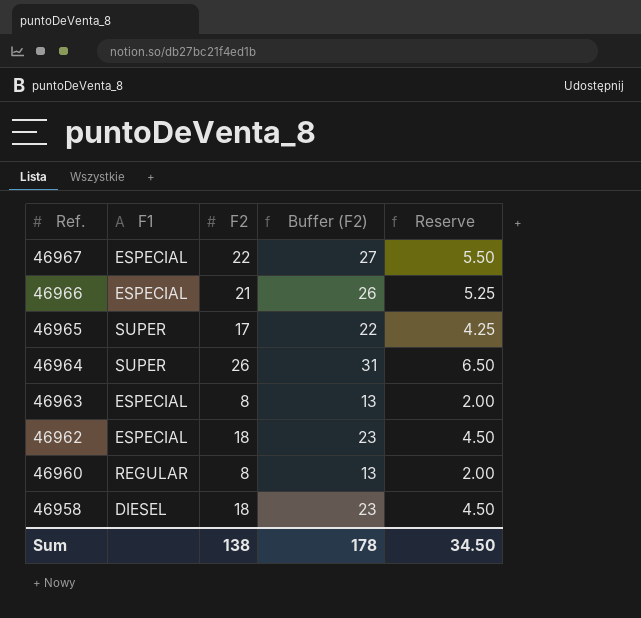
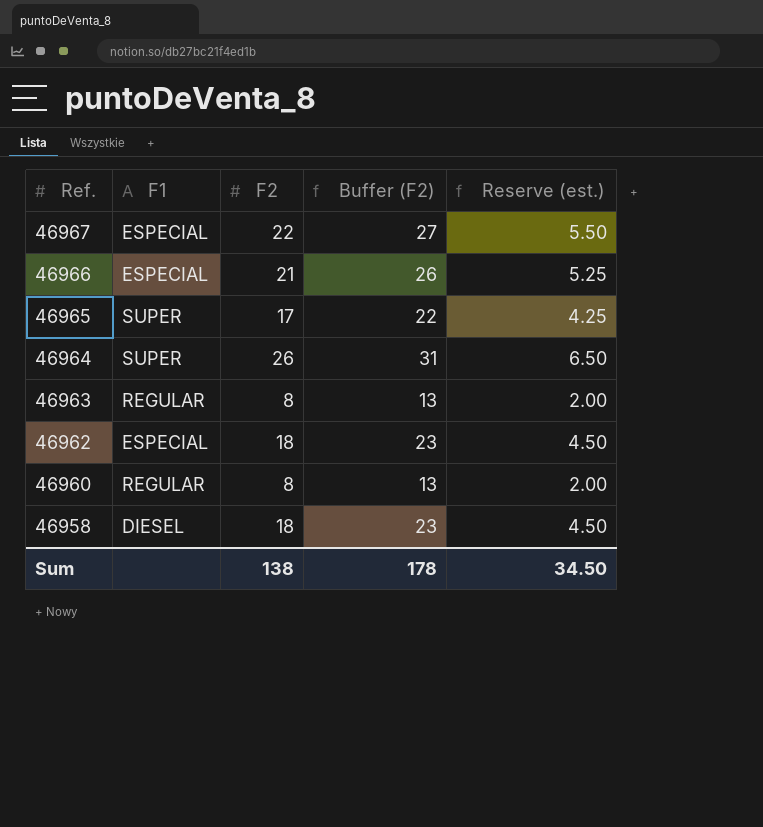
column name: Reserve -> Reserve (est.)
46963 | F1: ESPECIAL -> REGULAR

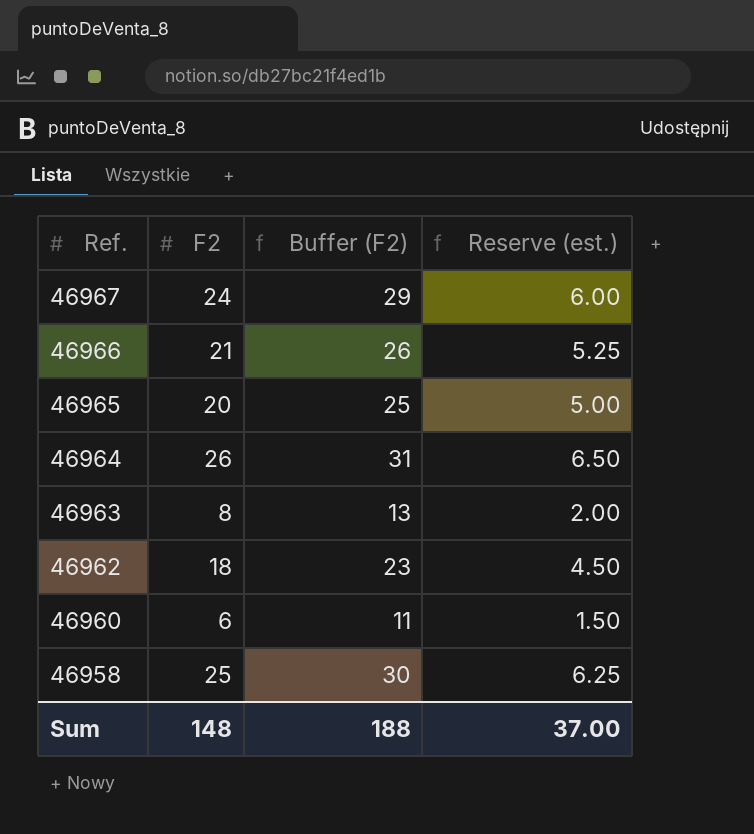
column F1 | position: 2 -> none
46967 | F2: 22 -> 24
46967 | Buffer (F2): 27 -> 29
46967 | Reserve (est.): 5.50 -> 6.00
46965 | F2: 17 -> 20
46965 | Buffer (F2): 22 -> 25
46965 | Reserve (est.): 4.25 -> 5.00
46960 | F2: 8 -> 6
46960 | Buffer (F2): 13 -> 11
46960 | Reserve (est.): 2.00 -> 1.50
46958 | F2: 18 -> 25
46958 | Buffer (F2): 23 -> 30
46958 | Reserve (est.): 4.50 -> 6.25
Sum | F2: 138 -> 148
Sum | Buffer (F2): 178 -> 188
Sum | Reserve (est.): 34.50 -> 37.00

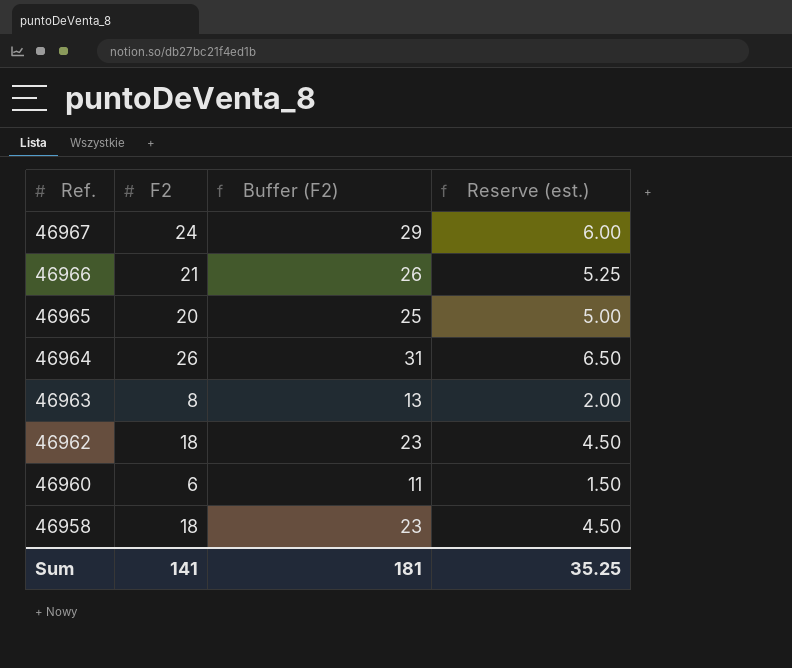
46958 | F2: 25 -> 18
46958 | Buffer (F2): 30 -> 23
46958 | Reserve (est.): 6.25 -> 4.50
Sum | F2: 148 -> 141
Sum | Buffer (F2): 188 -> 181
Sum | Reserve (est.): 37.00 -> 35.25

